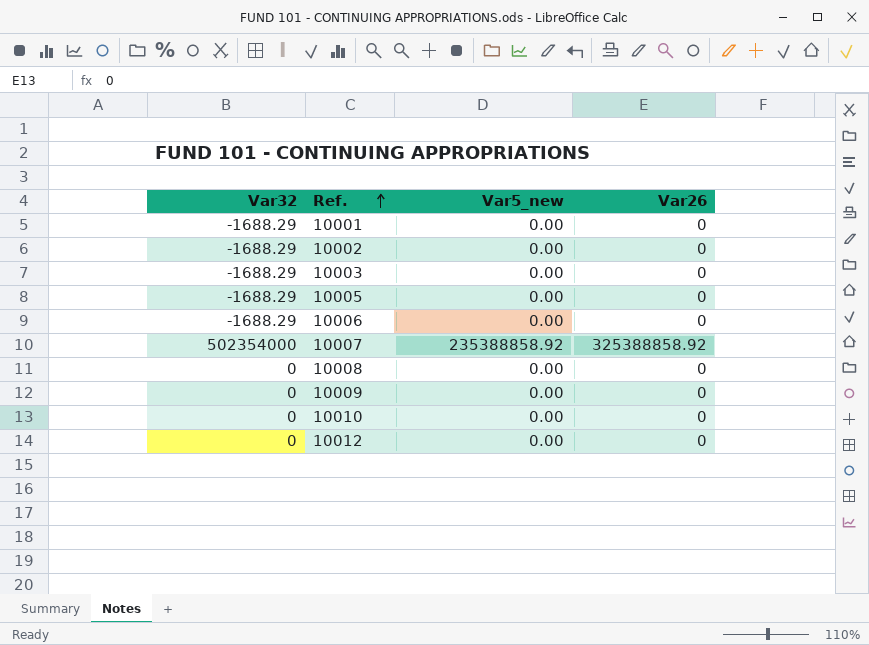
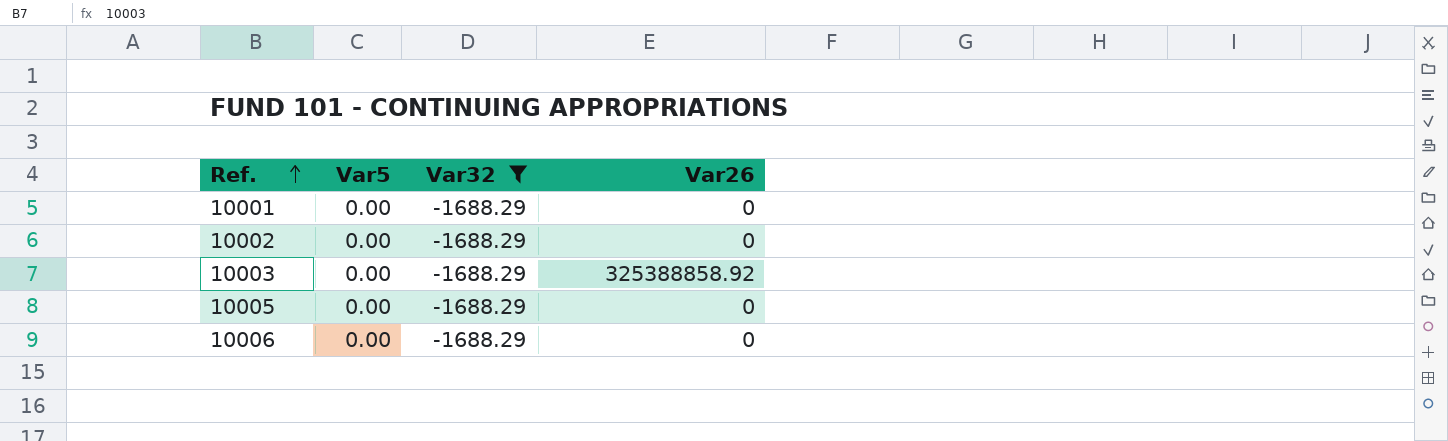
filter: none -> Var32 = -1688.29
column name: Var5_new -> Var5
column Var32 | position: 1 -> 3
10003 | Var26: 0 -> 325388858.92

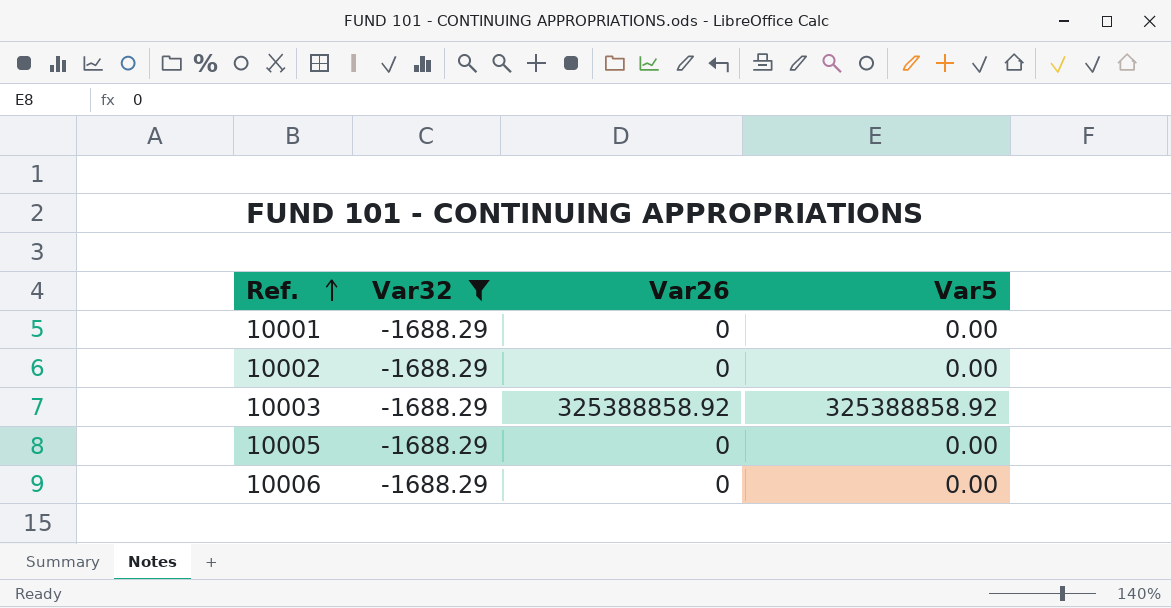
column Var5 | position: 2 -> 4
10003 | Var5: 0.00 -> 325388858.92

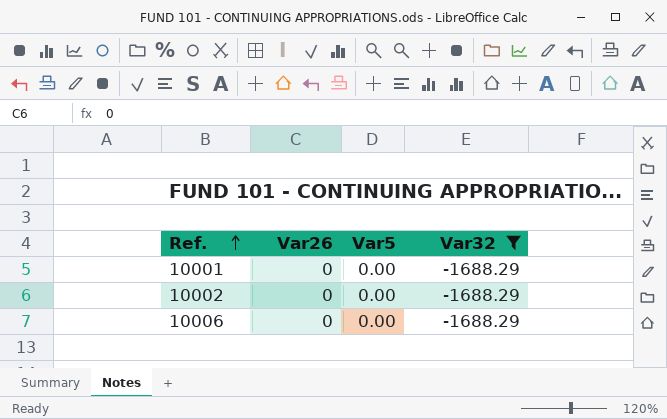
column Var32 | position: 2 -> 4
row 10003: -1688.29 | 325388858.92 | 325388858.92 -> none
row 10005: -1688.29 | 0 | 0.00 -> none

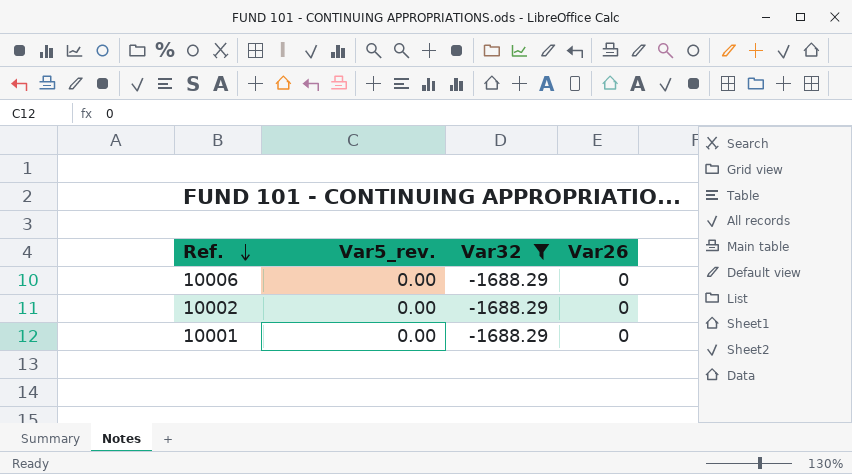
row order: Ref. ascending -> Ref. descending
column name: Var5 -> Var5_rev.
column Var26 | position: 2 -> 4

